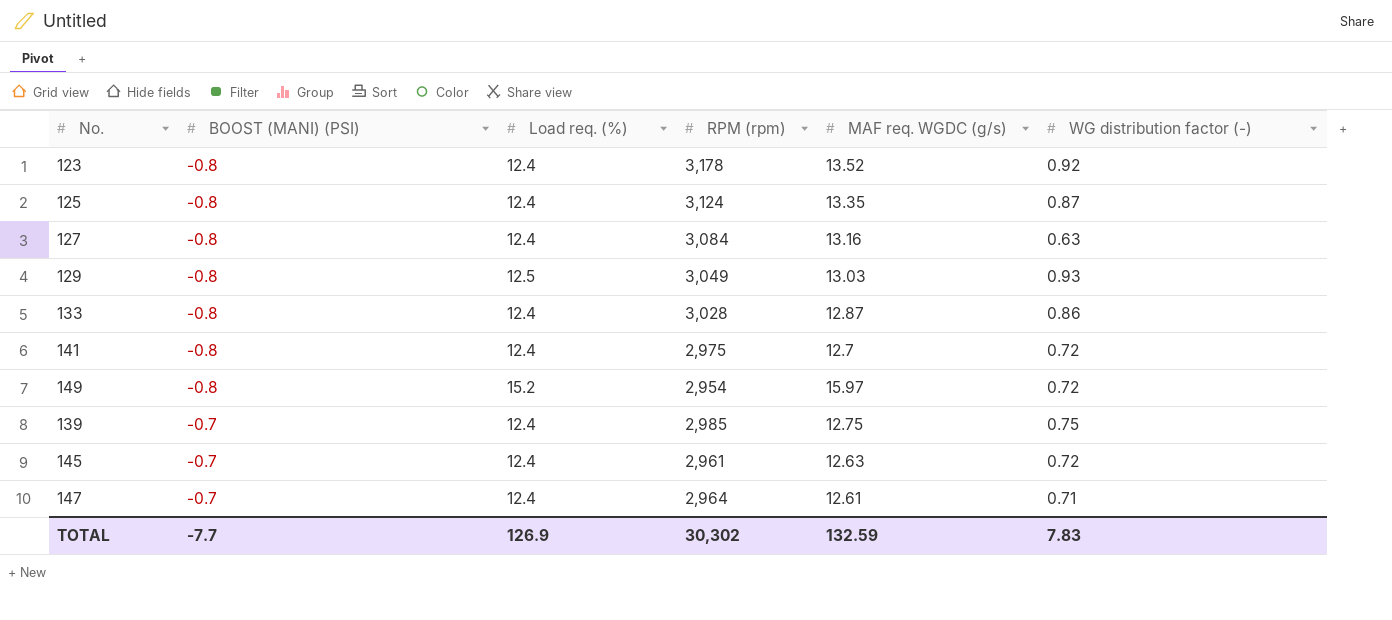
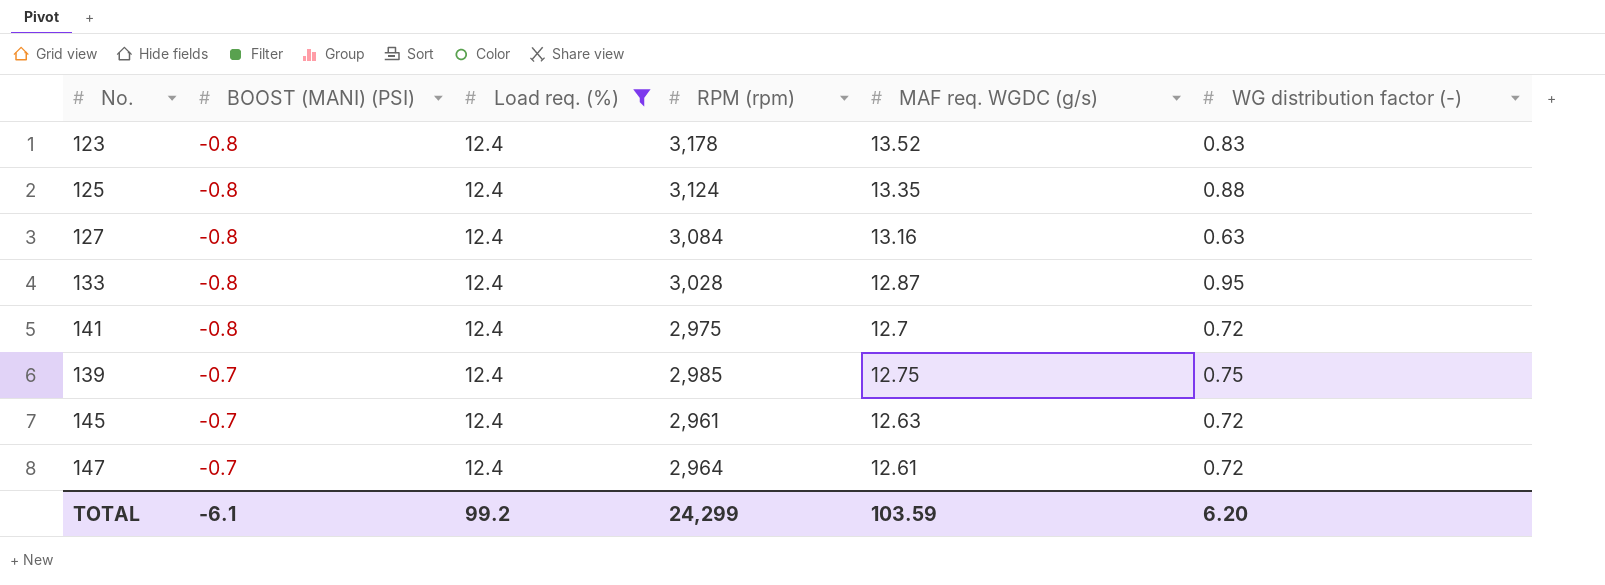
filter: none -> Load req. (%) = 12.4
123 | WG distribution factor (-): 0.92 -> 0.83
125 | WG distribution factor (-): 0.87 -> 0.88
133 | WG distribution factor (-): 0.86 -> 0.95
147 | WG distribution factor (-): 0.71 -> 0.72
TOTAL | BOOST (MANI) (PSI): -7.7 -> -6.1
TOTAL | Load req. (%): 126.9 -> 99.2
TOTAL | RPM (rpm): 30,302 -> 24,299
TOTAL | MAF req. WGDC (g/s): 132.59 -> 103.59
TOTAL | WG distribution factor (-): 7.83 -> 6.20

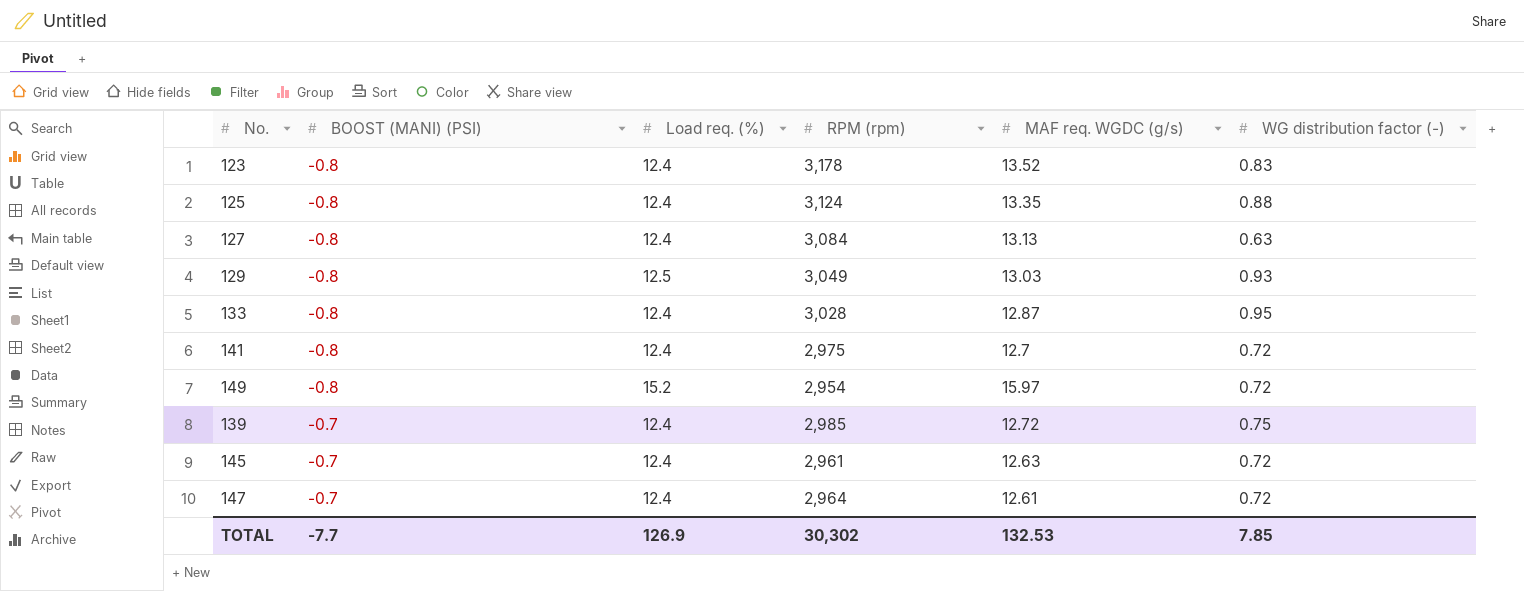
filter: Load req. (%) = 12.4 -> none
127 | MAF req. WGDC (g/s): 13.16 -> 13.13
139 | MAF req. WGDC (g/s): 12.75 -> 12.72
TOTAL | BOOST (MANI) (PSI): -6.1 -> -7.7
TOTAL | Load req. (%): 99.2 -> 126.9
TOTAL | RPM (rpm): 24,299 -> 30,302
TOTAL | MAF req. WGDC (g/s): 103.59 -> 132.53
TOTAL | WG distribution factor (-): 6.20 -> 7.85

